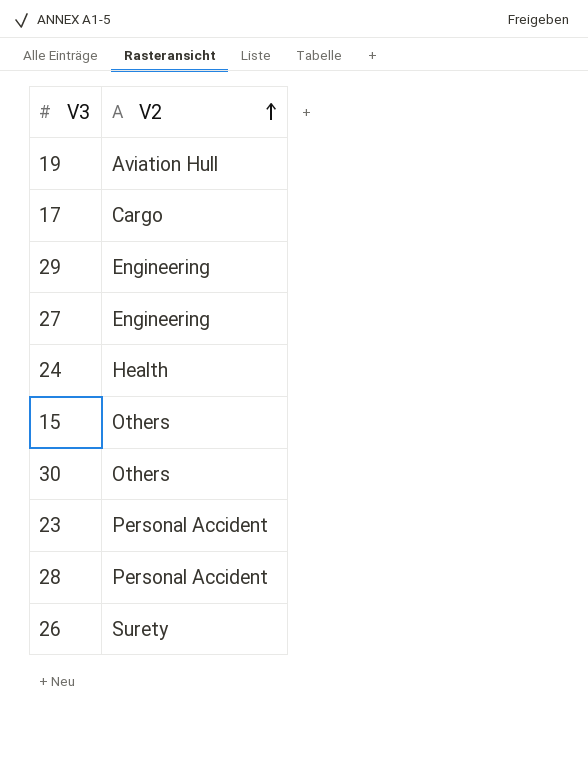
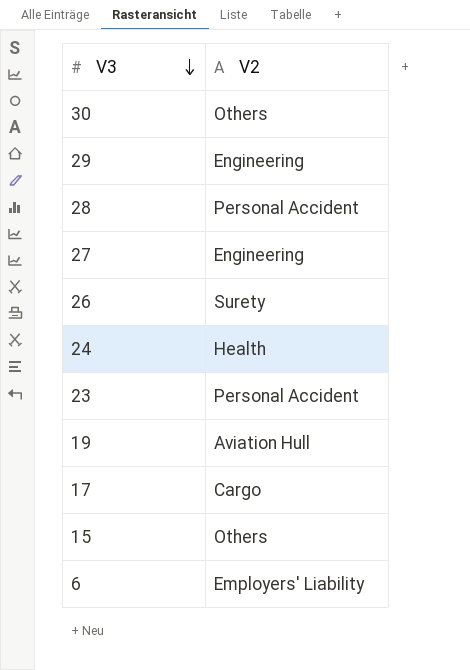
row order: V2 ascending -> V3 descending
row 6: none -> Employers' Liability

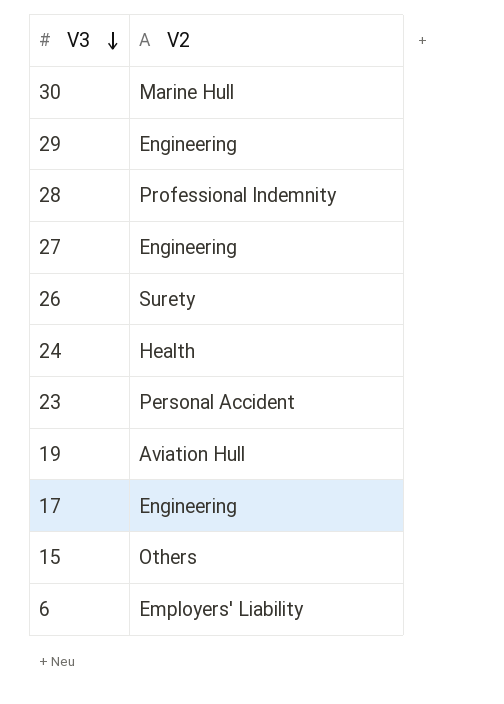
30 | V2: Others -> Marine Hull
28 | V2: Personal Accident -> Professional Indemnity
17 | V2: Cargo -> Engineering

